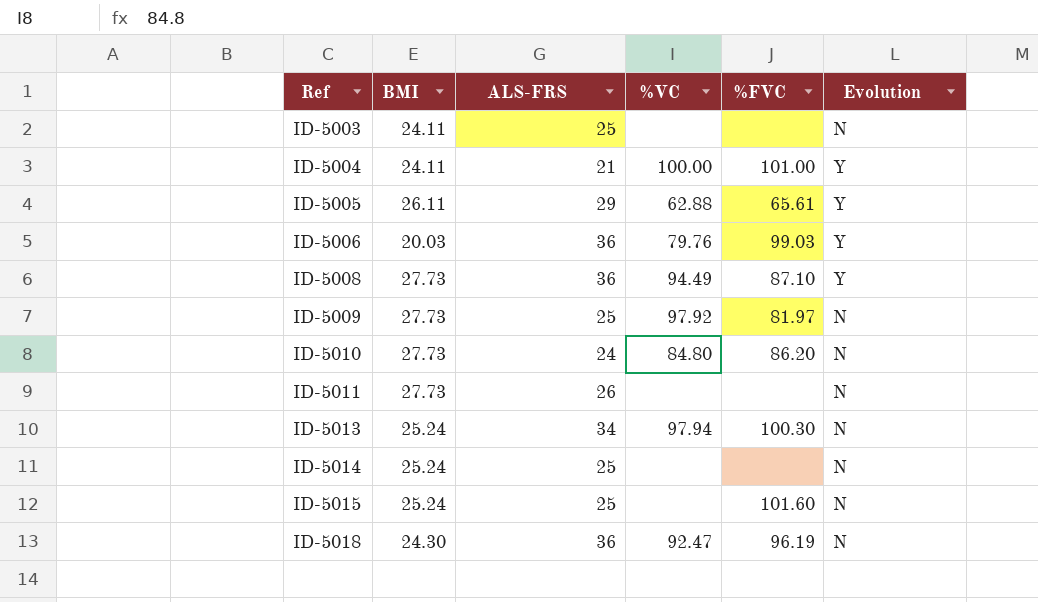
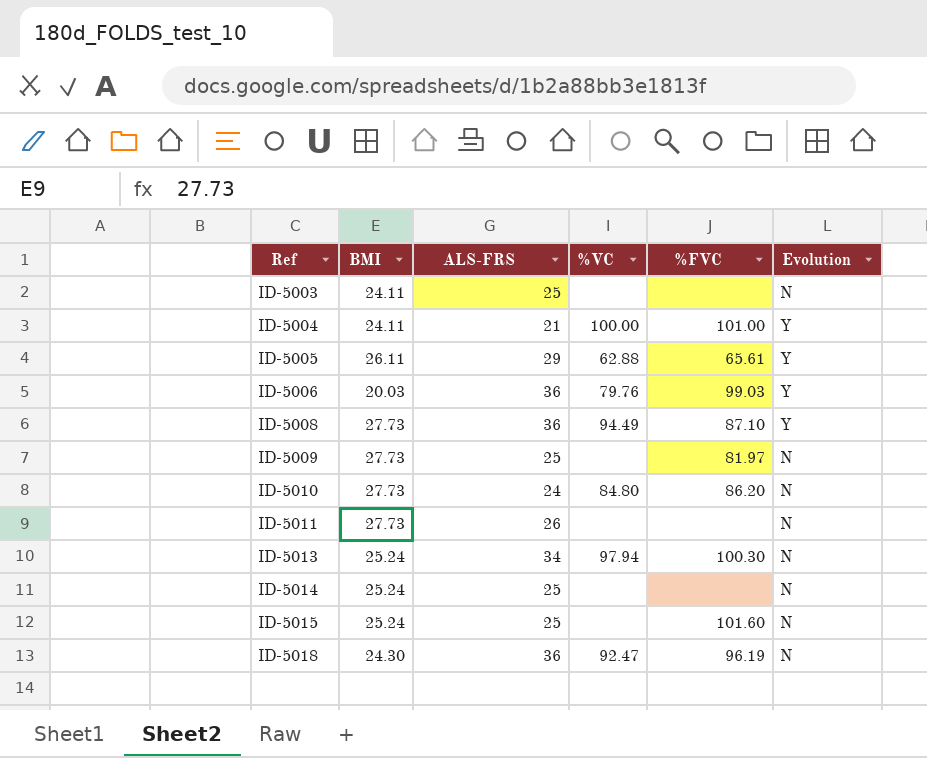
ID-5009 | %VC: 97.92 -> none

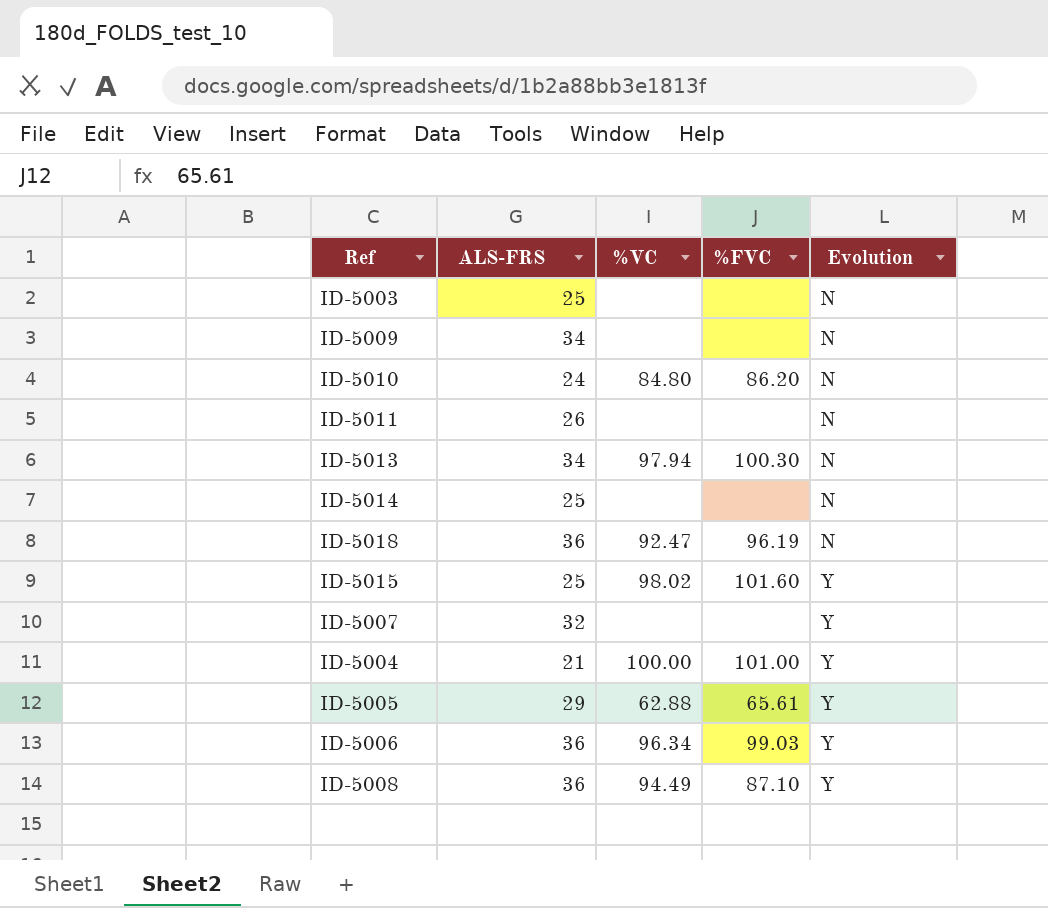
row order: Ref ascending -> Evolution ascending
column BMI | position: 2 -> none
ID-5009 | ALS-FRS: 25 -> 34
ID-5009 | %FVC: 81.97 -> none
ID-5015 | %VC: none -> 98.02
ID-5015 | Evolution: N -> Y
row ID-5007: none -> 32 | none | none | Y
ID-5006 | %VC: 79.76 -> 96.34

